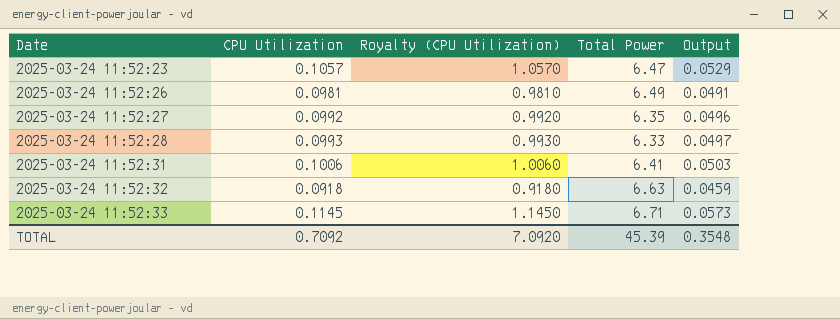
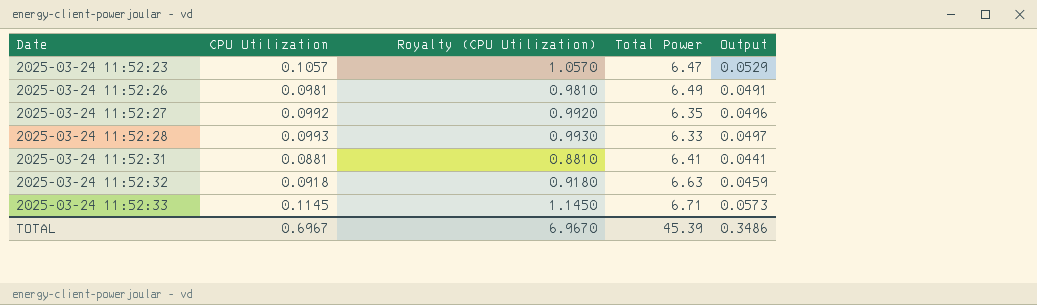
2025-03-24 11:52:31 | CPU Utilization: 0.1006 -> 0.0881
2025-03-24 11:52:31 | Royalty (CPU Utilization): 1.0060 -> 0.8810
2025-03-24 11:52:31 | Output: 0.0503 -> 0.0441
TOTAL | CPU Utilization: 0.7092 -> 0.6967
TOTAL | Royalty (CPU Utilization): 7.0920 -> 6.9670
TOTAL | Output: 0.3548 -> 0.3486

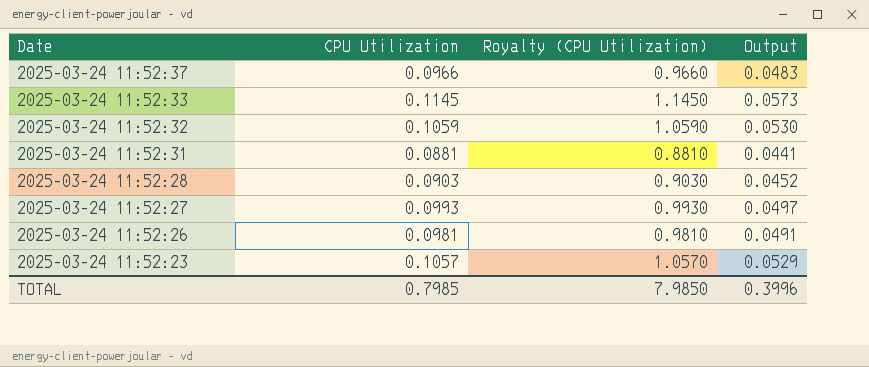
row order: Date ascending -> Date descending
column Total Power | position: 4 -> none
row 2025-03-24 11:52:37: none -> 0.0966 | 0.9660 | 0.0483
2025-03-24 11:52:32 | CPU Utilization: 0.0918 -> 0.1059
2025-03-24 11:52:32 | Royalty (CPU Utilization): 0.9180 -> 1.0590
2025-03-24 11:52:32 | Output: 0.0459 -> 0.0530
2025-03-24 11:52:28 | CPU Utilization: 0.0993 -> 0.0903
2025-03-24 11:52:28 | Royalty (CPU Utilization): 0.9930 -> 0.9030
2025-03-24 11:52:28 | Output: 0.0497 -> 0.0452
2025-03-24 11:52:27 | CPU Utilization: 0.0992 -> 0.0993
2025-03-24 11:52:27 | Royalty (CPU Utilization): 0.9920 -> 0.9930
2025-03-24 11:52:27 | Output: 0.0496 -> 0.0497
TOTAL | CPU Utilization: 0.6967 -> 0.7985
TOTAL | Royalty (CPU Utilization): 6.9670 -> 7.9850
TOTAL | Output: 0.3486 -> 0.3996

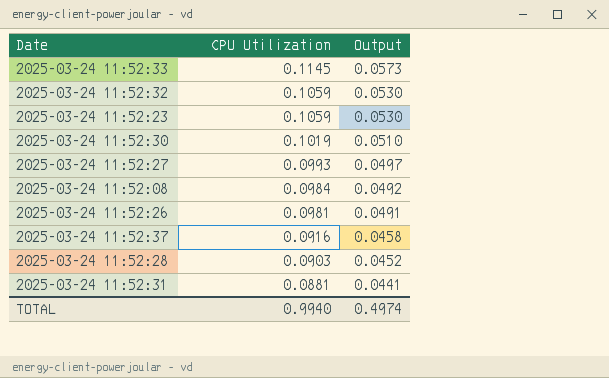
row order: Date descending -> CPU Utilization descending
column Royalty (CPU Utilization) | formula: [CPU Utilization] * 10 -> none
2025-03-24 11:52:23 | CPU Utilization: 0.1057 -> 0.1059
2025-03-24 11:52:23 | Output: 0.0529 -> 0.0530
row 2025-03-24 11:52:30: none -> 0.1019 | 0.0510
row 2025-03-24 11:52:08: none -> 0.0984 | 0.0492
2025-03-24 11:52:37 | CPU Utilization: 0.0966 -> 0.0916
2025-03-24 11:52:37 | Output: 0.0483 -> 0.0458
TOTAL | CPU Utilization: 0.7985 -> 0.9940
TOTAL | Output: 0.3996 -> 0.4974

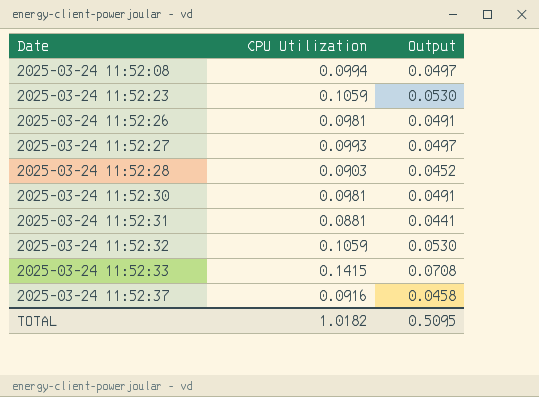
row order: CPU Utilization descending -> Date ascending
2025-03-24 11:52:08 | CPU Utilization: 0.0984 -> 0.0994
2025-03-24 11:52:08 | Output: 0.0492 -> 0.0497
2025-03-24 11:52:30 | CPU Utilization: 0.1019 -> 0.0981
2025-03-24 11:52:30 | Output: 0.0510 -> 0.0491
2025-03-24 11:52:33 | CPU Utilization: 0.1145 -> 0.1415
2025-03-24 11:52:33 | Output: 0.0573 -> 0.0708
TOTAL | CPU Utilization: 0.9940 -> 1.0182
TOTAL | Output: 0.4974 -> 0.5095

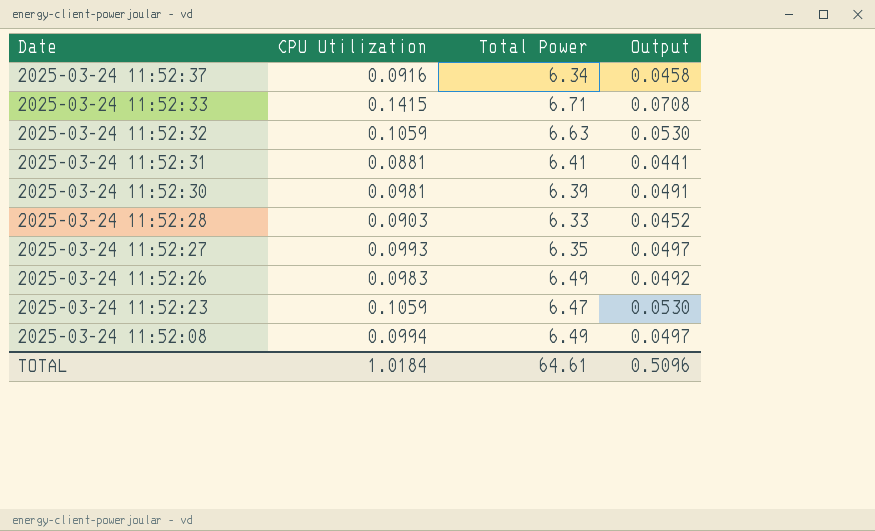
row order: Date ascending -> Date descending
column Total Power | position: none -> 3
2025-03-24 11:52:26 | CPU Utilization: 0.0981 -> 0.0983
2025-03-24 11:52:26 | Output: 0.0491 -> 0.0492
TOTAL | CPU Utilization: 1.0182 -> 1.0184
TOTAL | Output: 0.5095 -> 0.5096

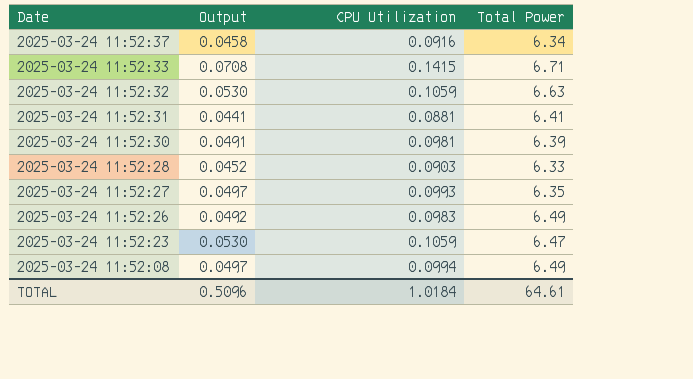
column Output | position: 4 -> 2

